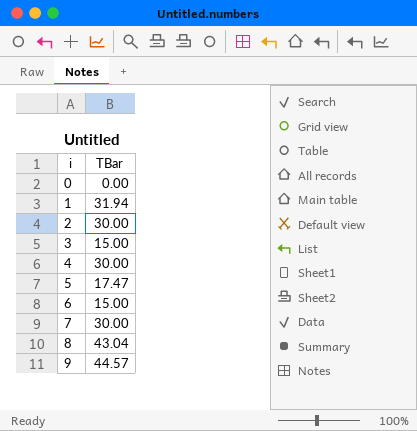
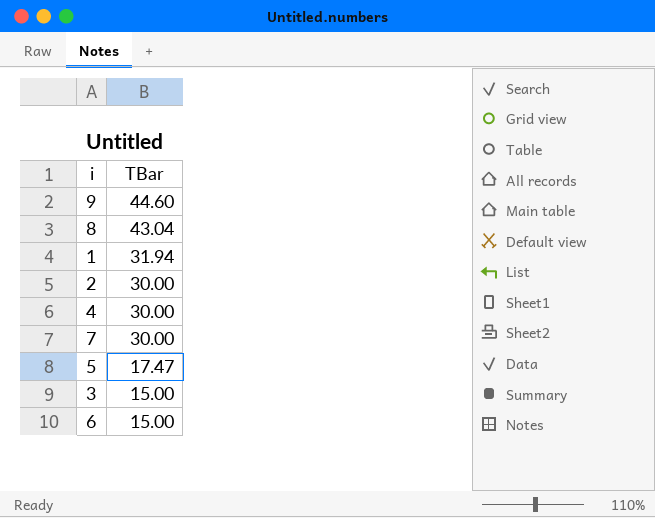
row order: i ascending -> TBar descending
row 0: 0.00 -> none
9 | TBar: 44.57 -> 44.60

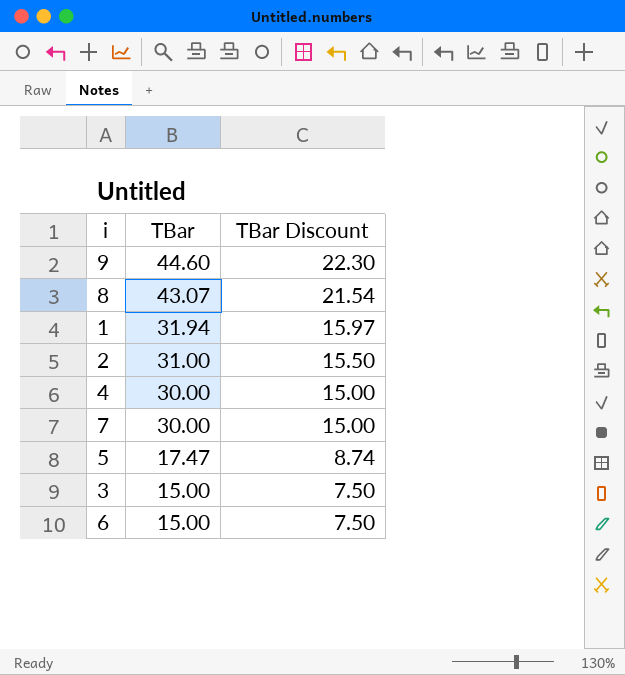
column TBar Discount | formula: none -> [TBar] * 0.5
8 | TBar: 43.04 -> 43.07
2 | TBar: 30.00 -> 31.00

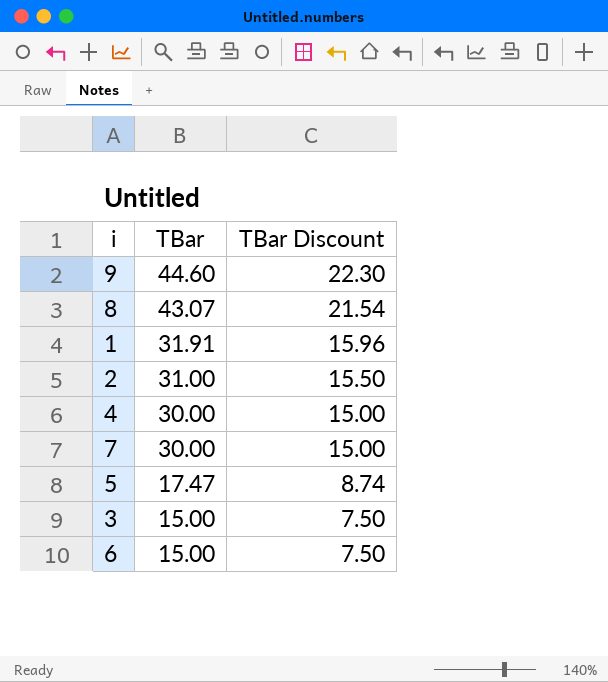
1 | TBar: 31.94 -> 31.91
1 | TBar Discount: 15.97 -> 15.96

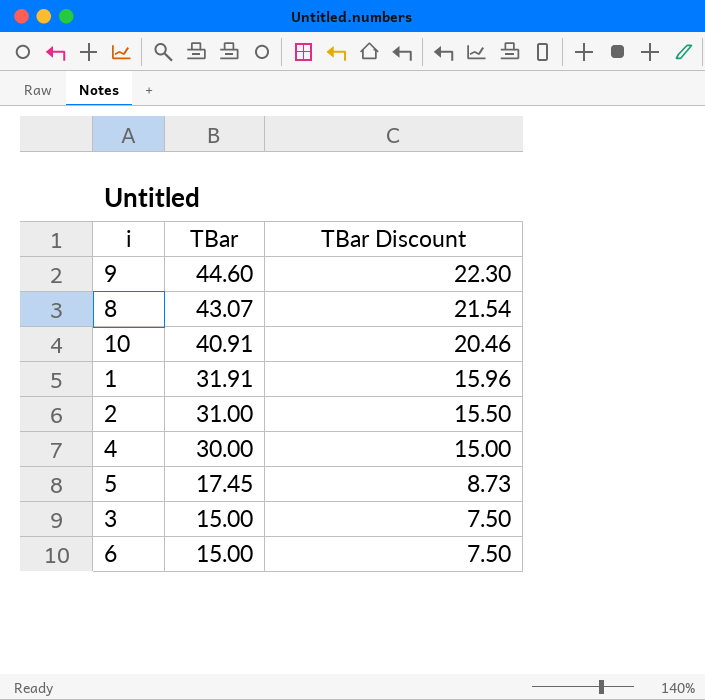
row 7: 30.00 | 15.00 -> none
row 10: none -> 40.91 | 20.46
5 | TBar: 17.47 -> 17.45
5 | TBar Discount: 8.74 -> 8.73

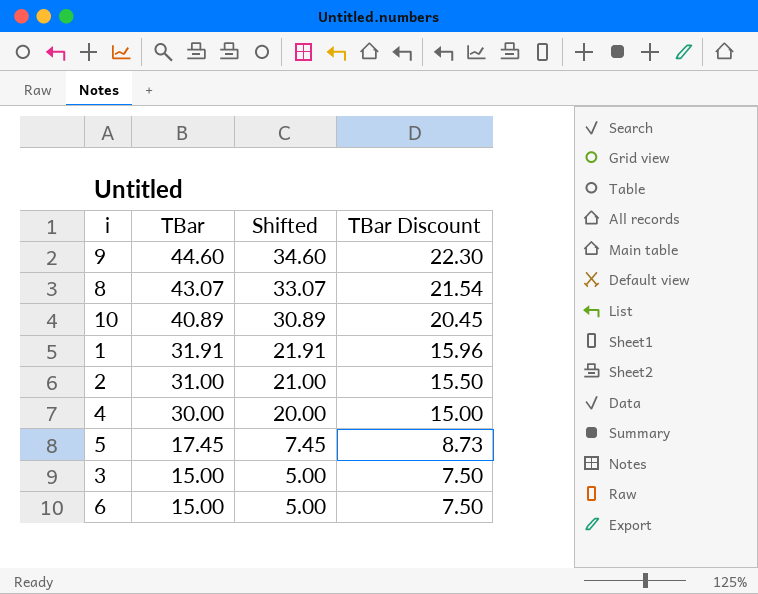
column Shifted | formula: none -> [TBar] - 10
10 | TBar: 40.91 -> 40.89
10 | TBar Discount: 20.46 -> 20.45

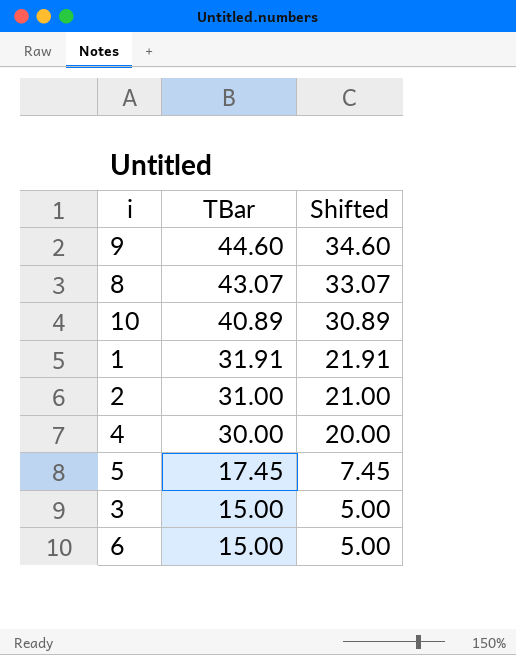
column TBar Discount | formula: [TBar] * 0.5 -> none

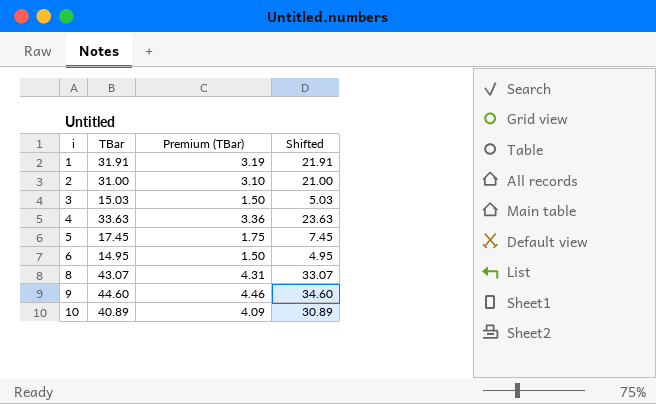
row order: TBar descending -> i ascending
column Premium (TBar) | formula: none -> [TBar] * 0.1
3 | TBar: 15.00 -> 15.03
3 | Shifted: 5.00 -> 5.03
4 | TBar: 30.00 -> 33.63
4 | Shifted: 20.00 -> 23.63
6 | TBar: 15.00 -> 14.95
6 | Shifted: 5.00 -> 4.95

